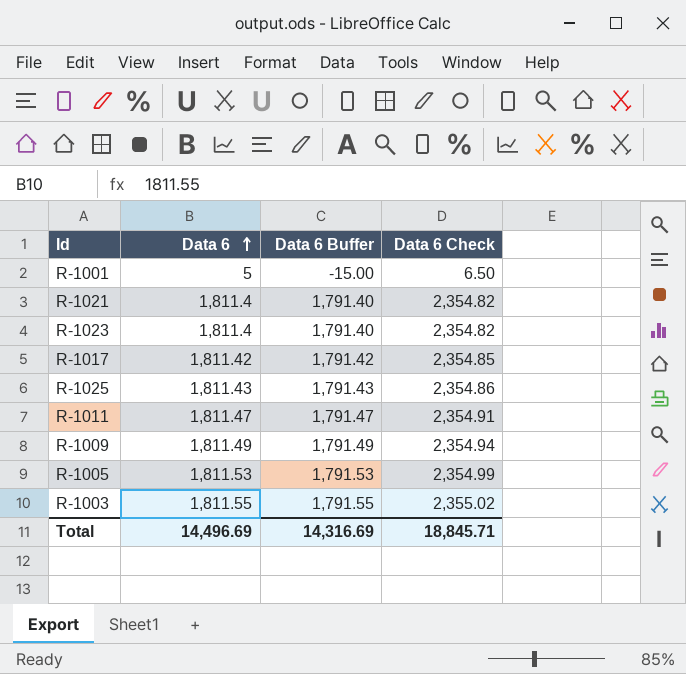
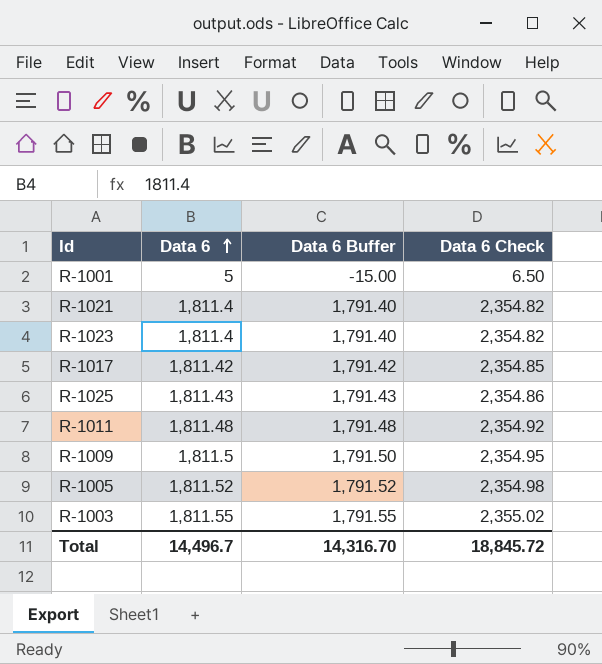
R-1011 | Data 6: 1,811.47 -> 1,811.48
R-1011 | Data 6 Buffer: 1,791.47 -> 1,791.48
R-1011 | Data 6 Check: 2,354.91 -> 2,354.92
R-1009 | Data 6: 1,811.49 -> 1,811.5
R-1009 | Data 6 Buffer: 1,791.49 -> 1,791.50
R-1009 | Data 6 Check: 2,354.94 -> 2,354.95
R-1005 | Data 6: 1,811.53 -> 1,811.52
R-1005 | Data 6 Buffer: 1,791.53 -> 1,791.52
R-1005 | Data 6 Check: 2,354.99 -> 2,354.98
Total | Data 6: 14,496.69 -> 14,496.7
Total | Data 6 Buffer: 14,316.69 -> 14,316.70
Total | Data 6 Check: 18,845.71 -> 18,845.72

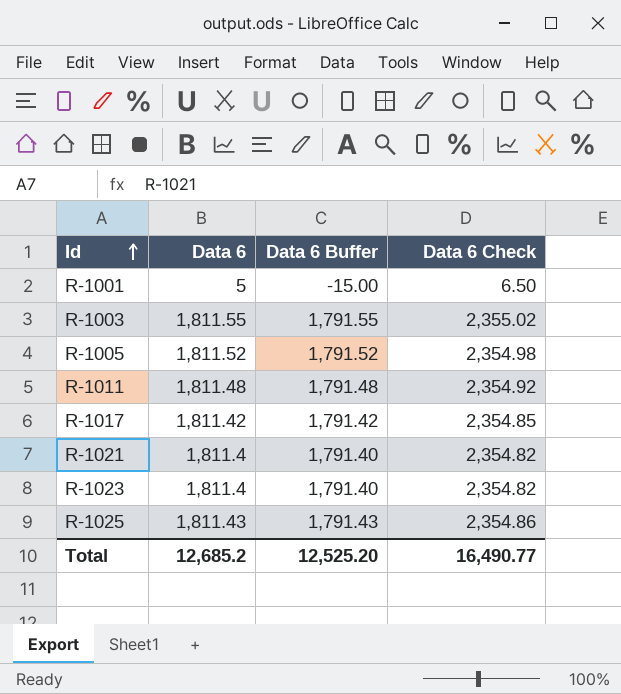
row order: Data 6 ascending -> Id ascending
row R-1009: 1,811.5 | 1,791.50 | 2,354.95 -> none
Total | Data 6: 14,496.7 -> 12,685.2
Total | Data 6 Buffer: 14,316.70 -> 12,525.20
Total | Data 6 Check: 18,845.72 -> 16,490.77

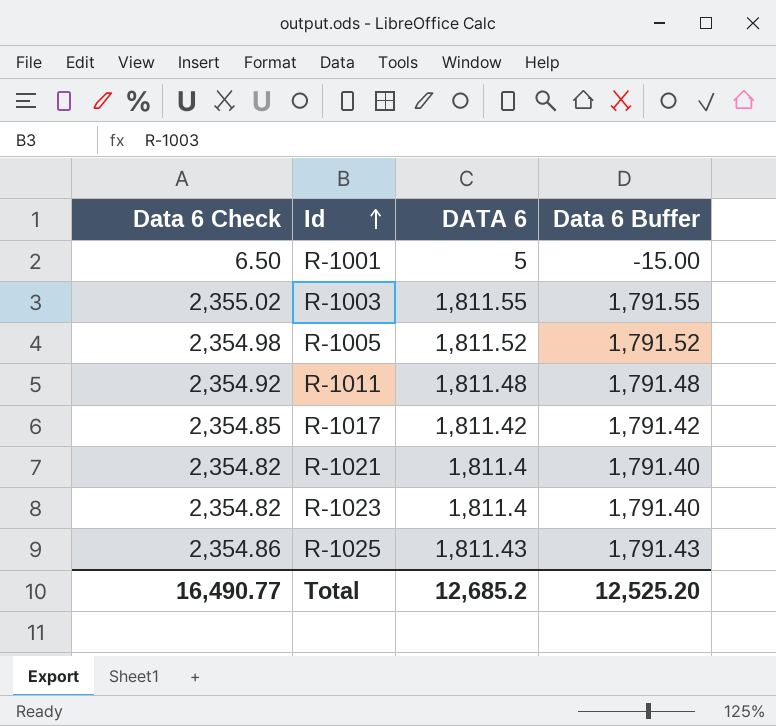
column Data 6 Check | position: 4 -> 1
column name: Data 6 -> DATA 6

